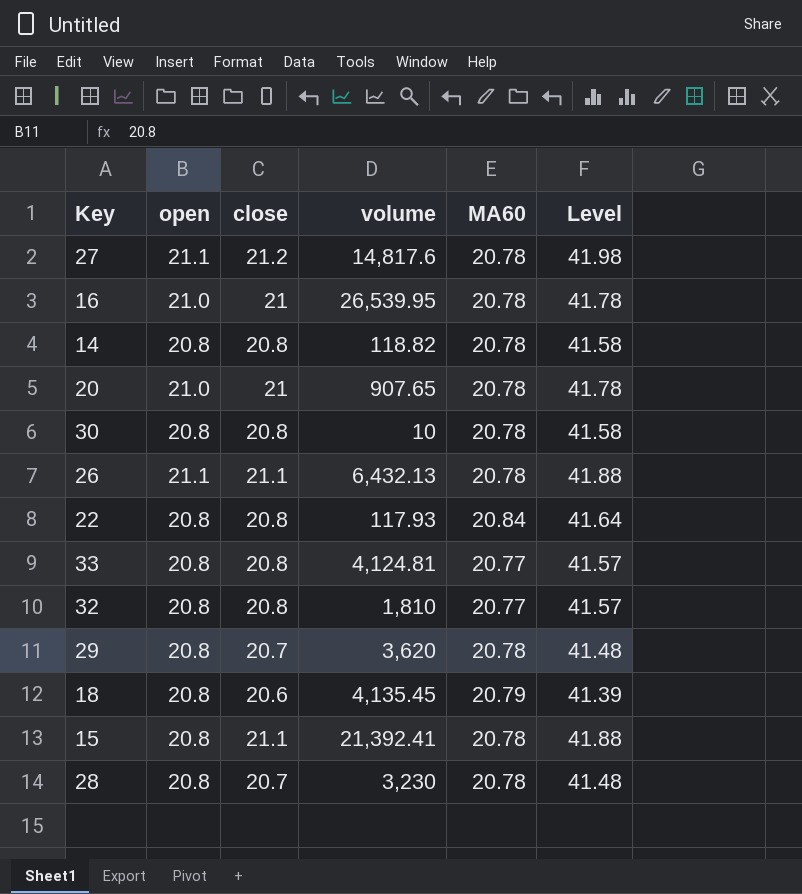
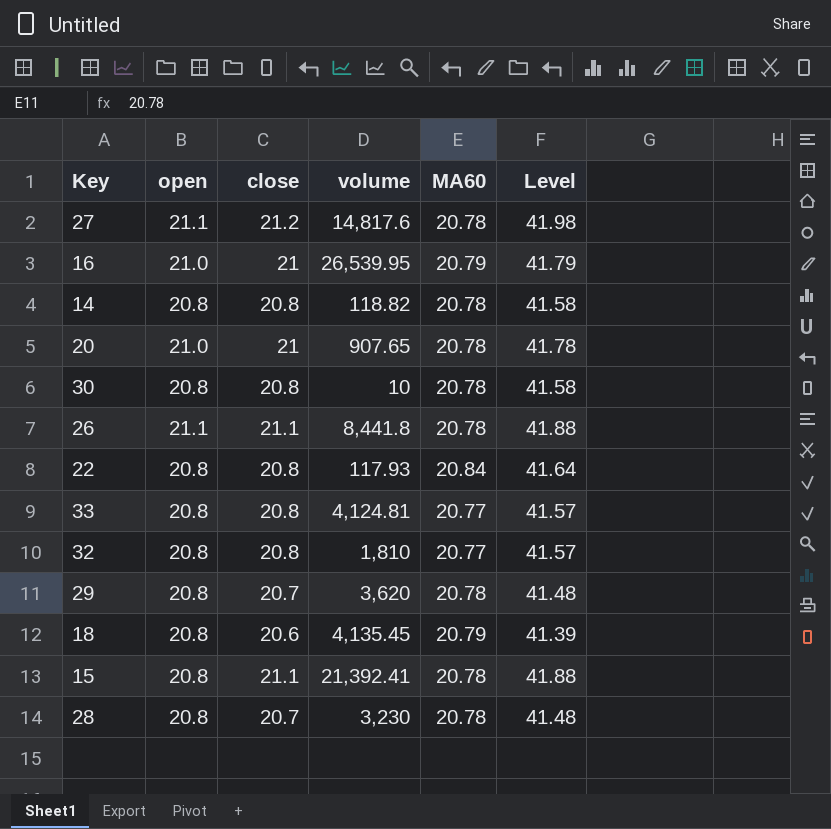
16 | MA60: 20.78 -> 20.79
16 | Level: 41.78 -> 41.79
26 | volume: 6,432.13 -> 8,441.8

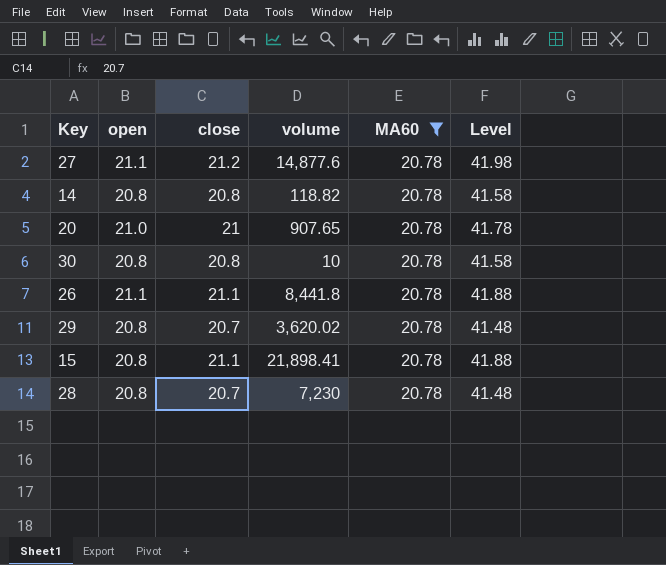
filter: none -> MA60 = 20.78
27 | volume: 14,817.6 -> 14,877.6
29 | volume: 3,620 -> 3,620.02
15 | volume: 21,392.41 -> 21,898.41
28 | volume: 3,230 -> 7,230

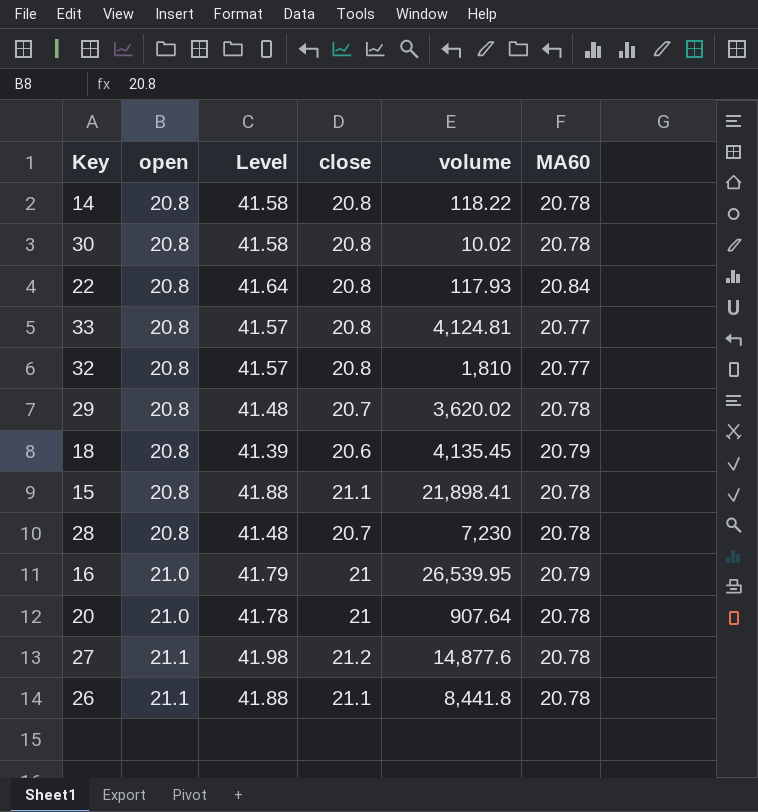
filter: MA60 = 20.78 -> none
row order: none -> open ascending
column Level | position: 6 -> 3
14 | volume: 118.82 -> 118.22
30 | volume: 10 -> 10.02
20 | volume: 907.65 -> 907.64

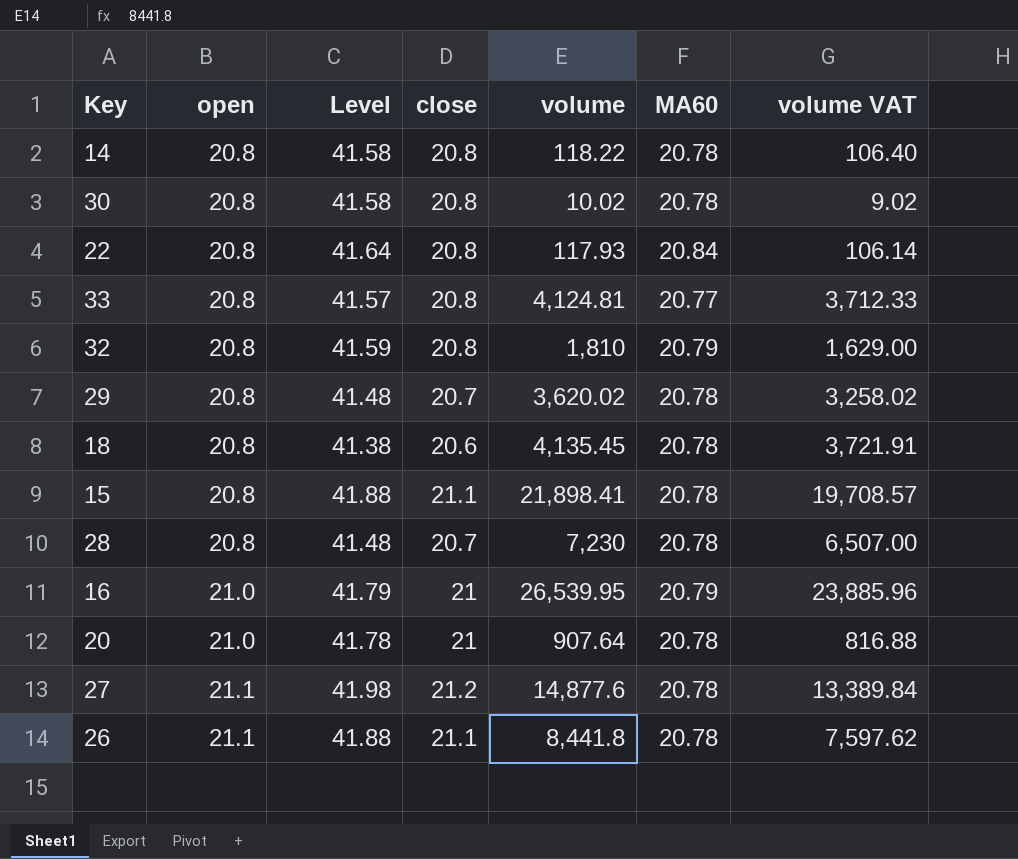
column volume VAT | formula: none -> [volume] * 0.9
32 | Level: 41.57 -> 41.59
32 | MA60: 20.77 -> 20.79
18 | Level: 41.39 -> 41.38
18 | MA60: 20.79 -> 20.78

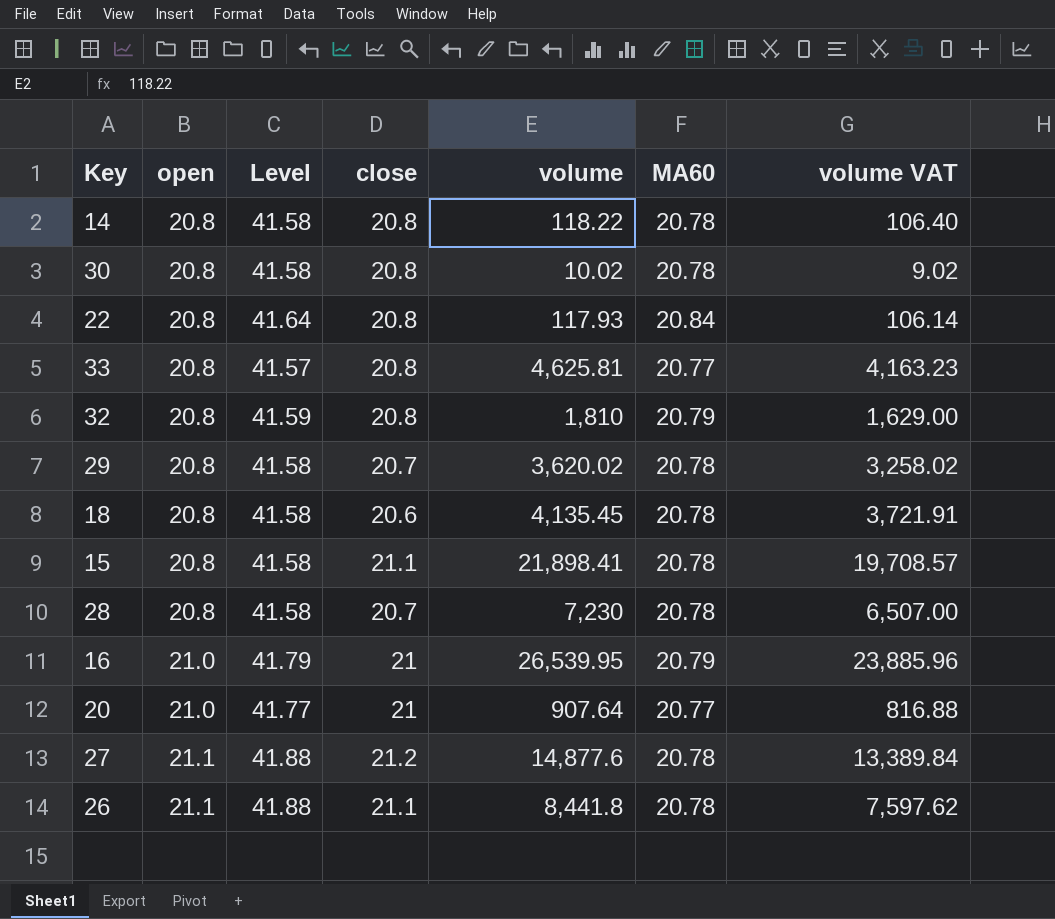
column Level | formula: [close] + [MA60] -> [open] + [MA60]
33 | volume: 4,124.81 -> 4,625.81
33 | volume VAT: 3,712.33 -> 4,163.23
20 | MA60: 20.78 -> 20.77

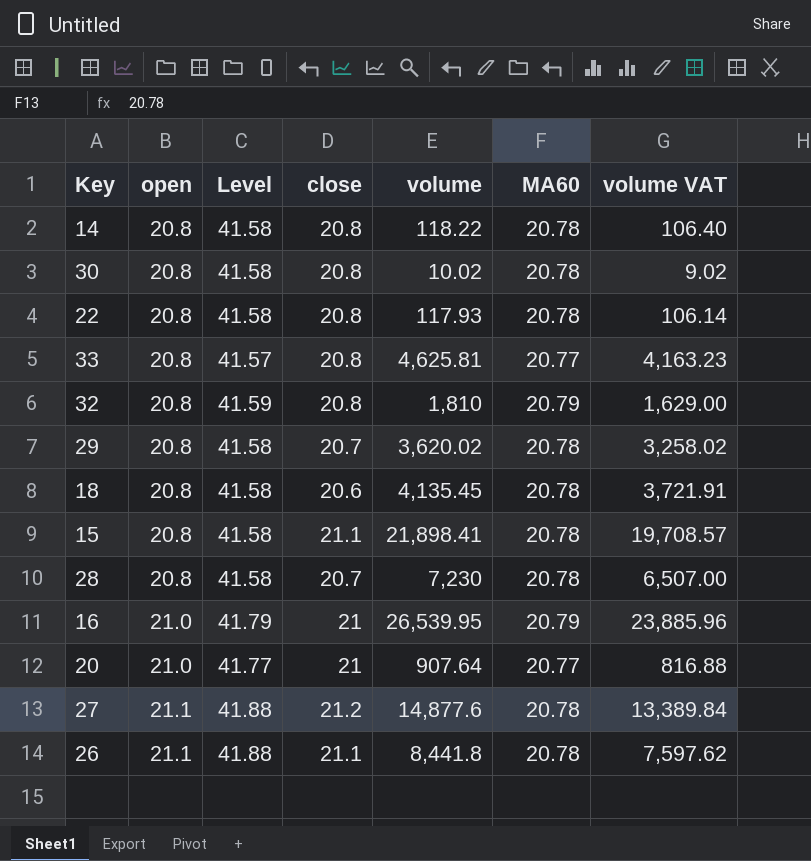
22 | Level: 41.64 -> 41.58
22 | MA60: 20.84 -> 20.78

